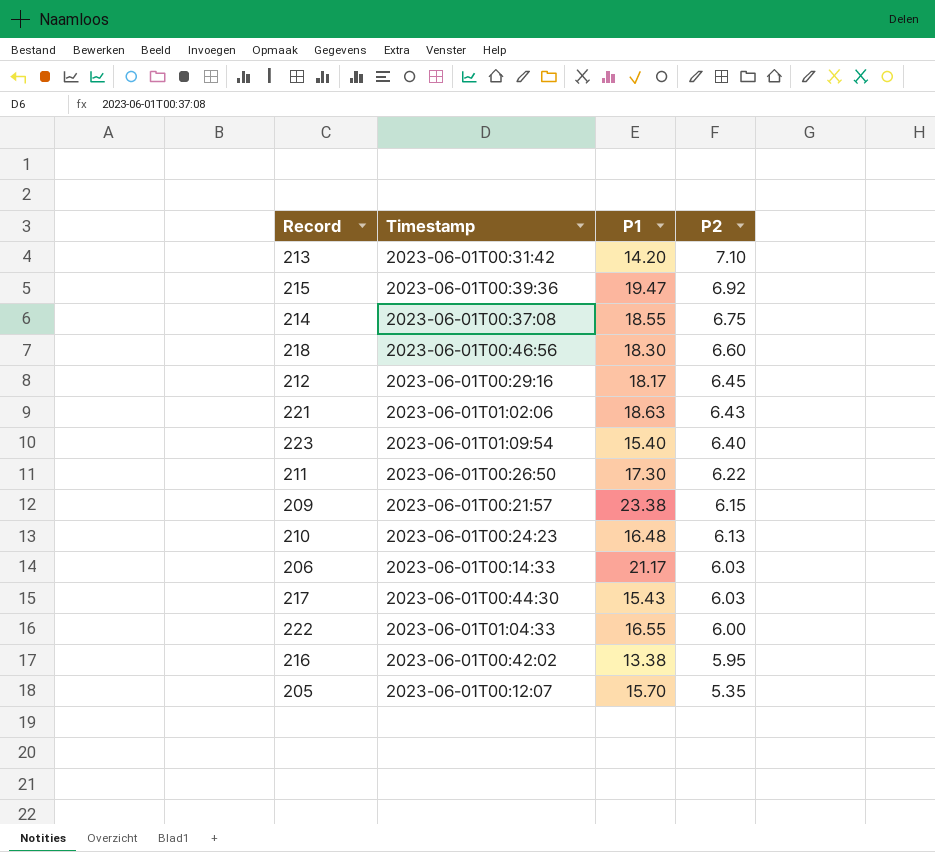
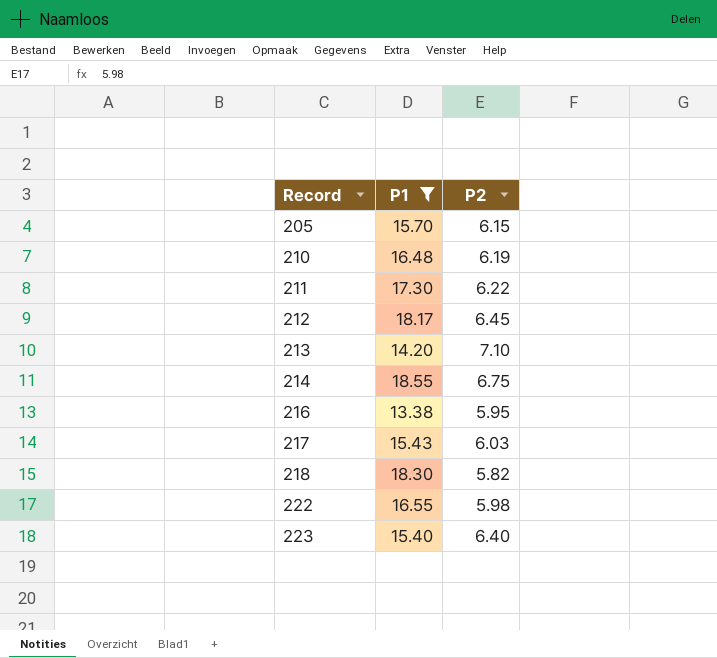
filter: none -> P1 <= 18.55
row order: P2 descending -> Record ascending
column Timestamp | position: 2 -> none
205 | P2: 5.35 -> 6.15
210 | P2: 6.13 -> 6.19
218 | P2: 6.60 -> 5.82
222 | P2: 6.00 -> 5.98

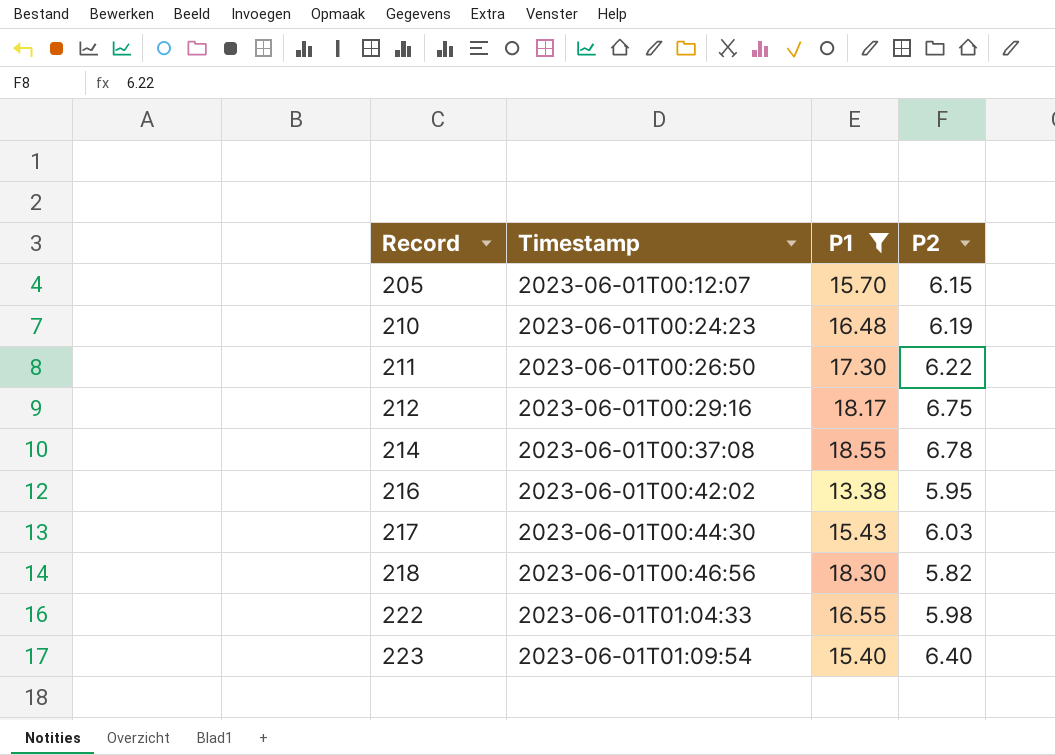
column Timestamp | position: none -> 2
row 213: 14.20 | 7.10 -> none
212 | P2: 6.45 -> 6.75
214 | P2: 6.75 -> 6.78

